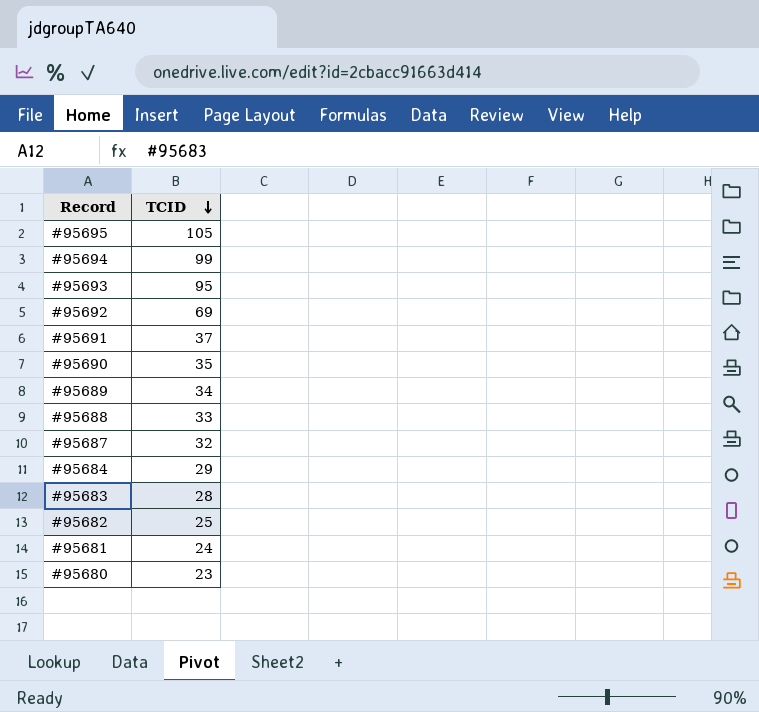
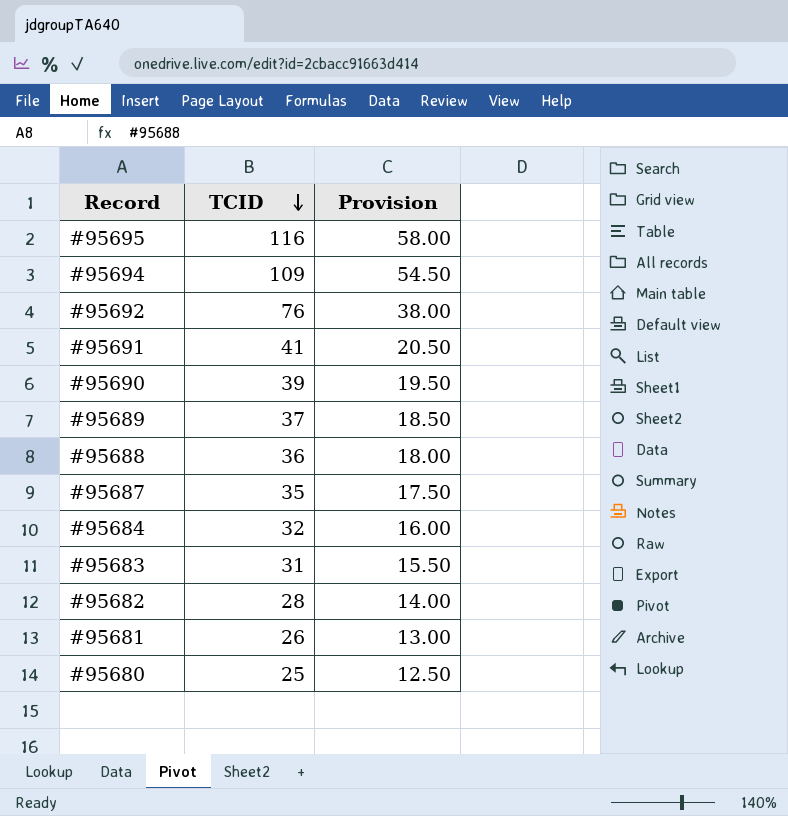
column Provision | formula: none -> [TCID] * 0.5
row #95693: 95 -> none
#95695 | TCID: 105 -> 116
#95694 | TCID: 99 -> 109
#95692 | TCID: 69 -> 76
#95691 | TCID: 37 -> 41
#95690 | TCID: 35 -> 39
#95689 | TCID: 34 -> 37
#95688 | TCID: 33 -> 36
#95687 | TCID: 32 -> 35
#95684 | TCID: 29 -> 32
#95683 | TCID: 28 -> 31
#95682 | TCID: 25 -> 28
#95681 | TCID: 24 -> 26
#95680 | TCID: 23 -> 25

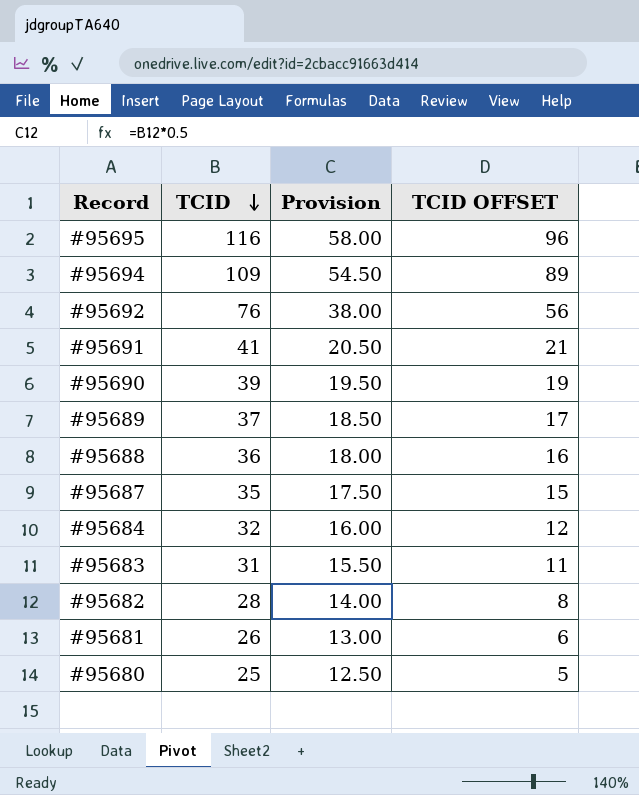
column TCID OFFSET | formula: none -> [TCID] - 20

